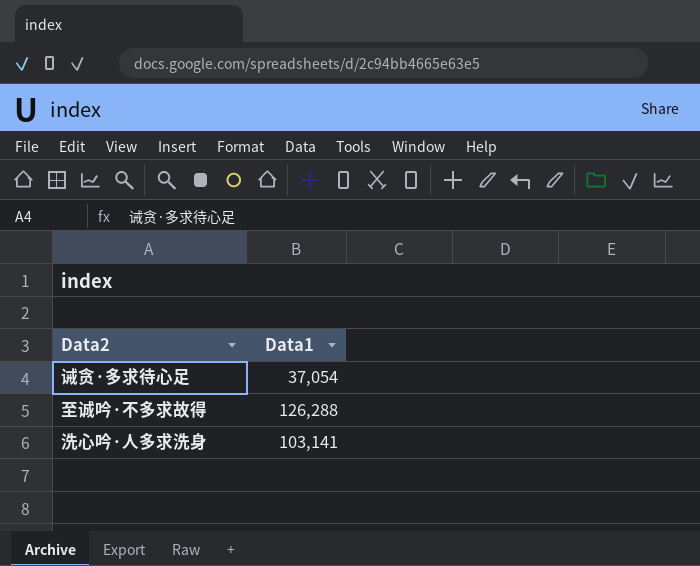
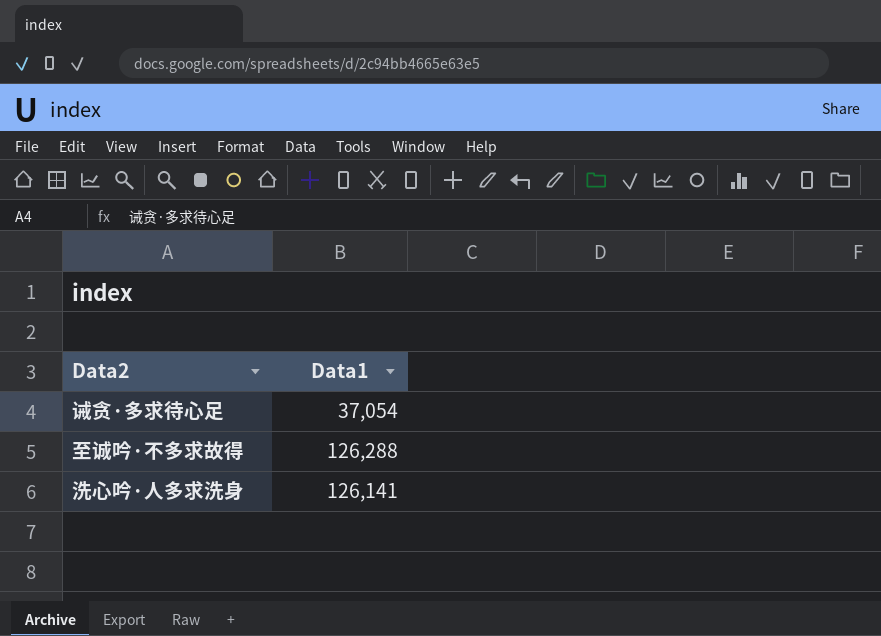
洗心吟·人多求洗身 | Data1: 103,141 -> 126,141

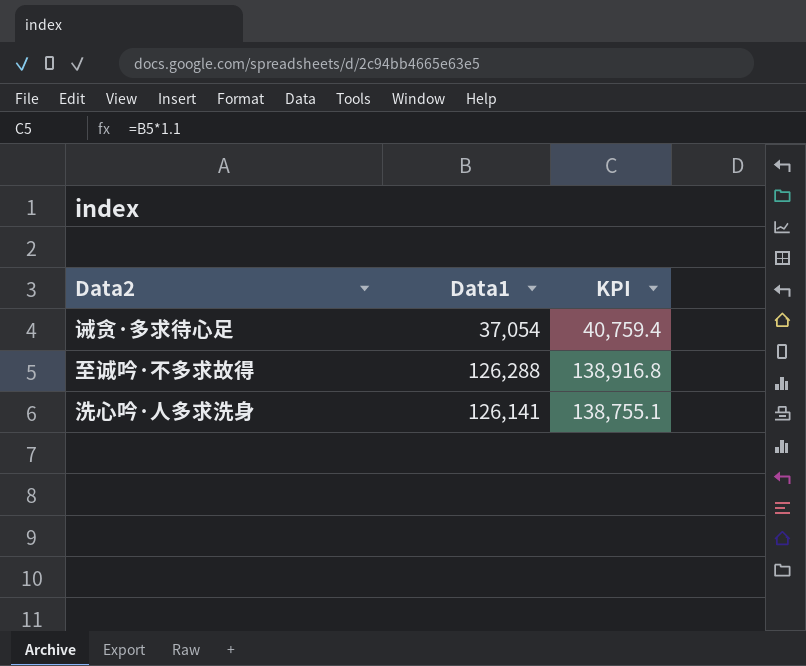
column KPI | formula: none -> [Data1] * 1.1

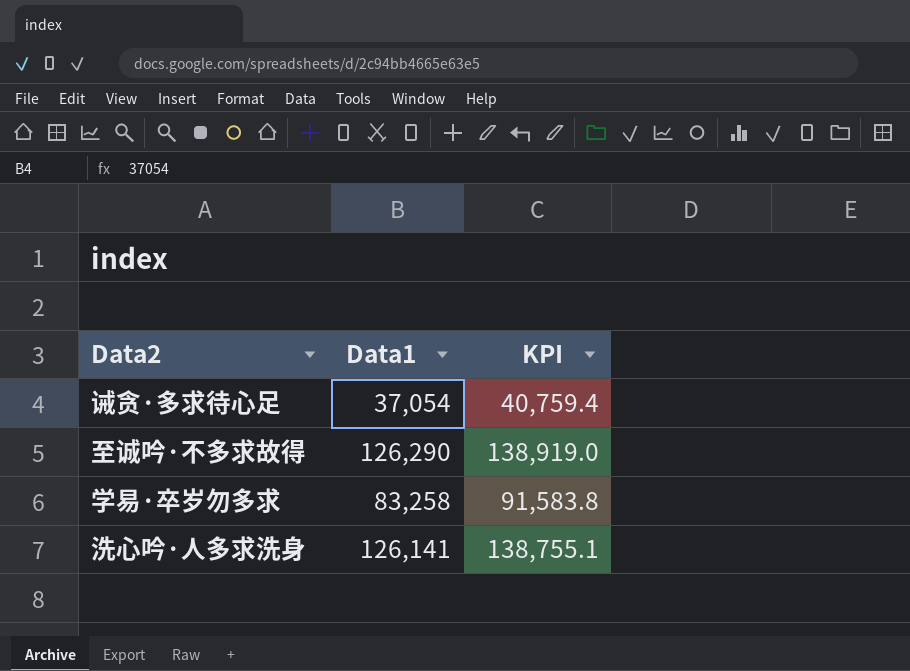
至诚吟·不多求故得 | Data1: 126,288 -> 126,290
至诚吟·不多求故得 | KPI: 138,916.8 -> 138,919.0
row 学易·卒岁勿多求: none -> 83,258 | 91,583.8

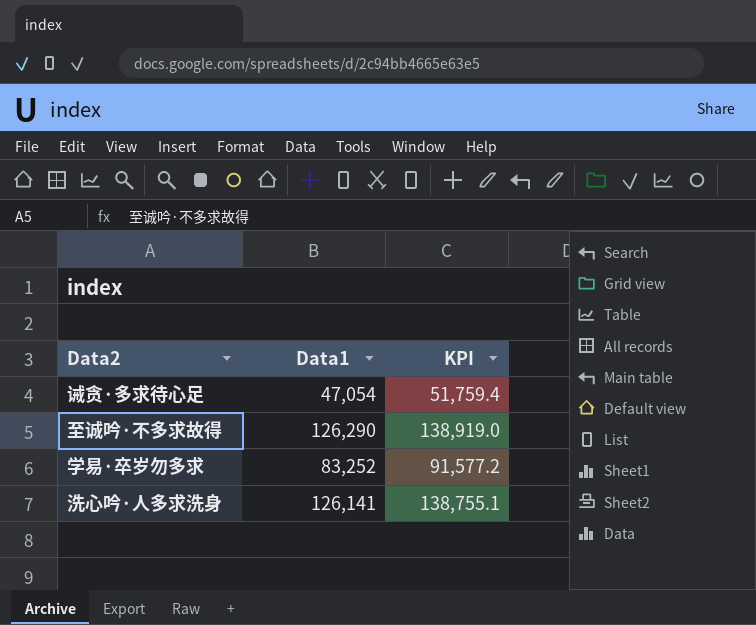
诫贪·多求待心足 | Data1: 37,054 -> 47,054
诫贪·多求待心足 | KPI: 40,759.4 -> 51,759.4
学易·卒岁勿多求 | Data1: 83,258 -> 83,252
学易·卒岁勿多求 | KPI: 91,583.8 -> 91,577.2

